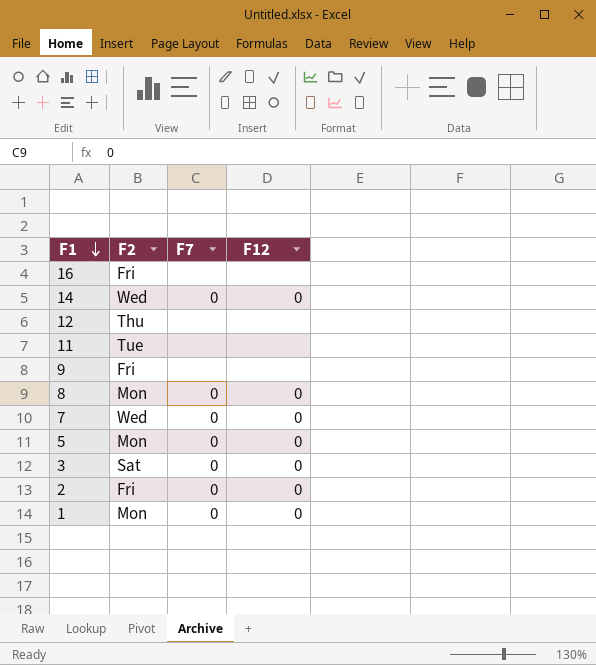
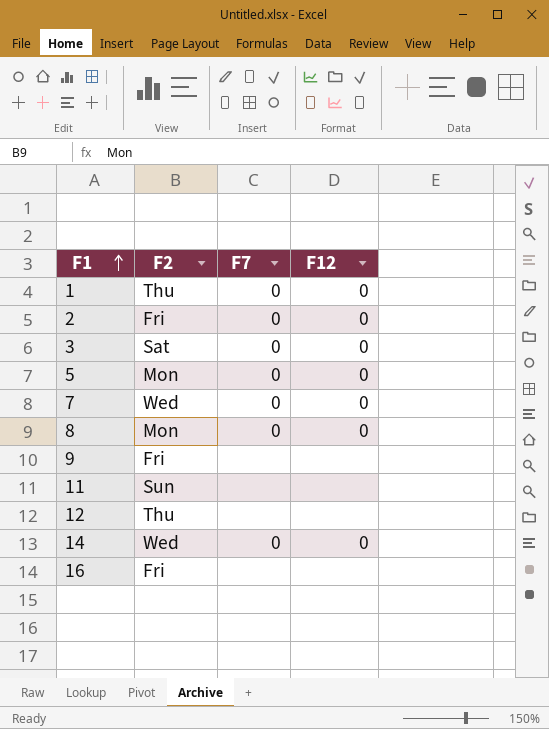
row order: F1 descending -> F1 ascending
1 | F2: Mon -> Thu
11 | F2: Tue -> Sun

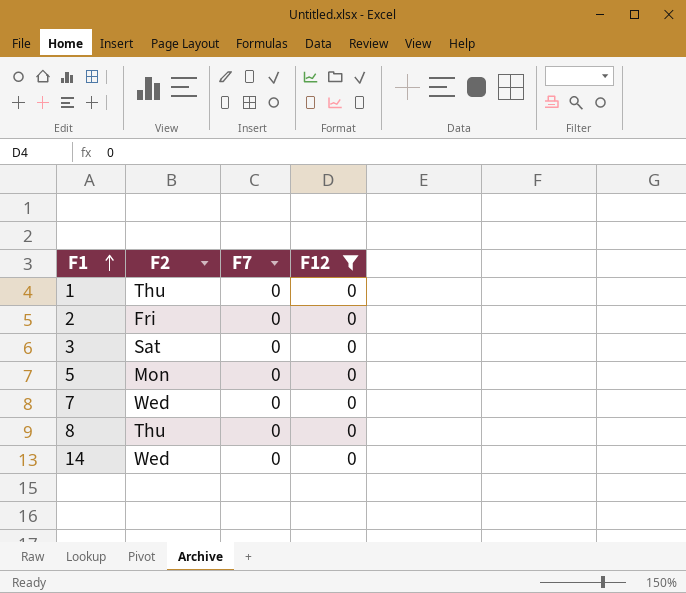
filter: none -> F12 = 0
8 | F2: Mon -> Thu

